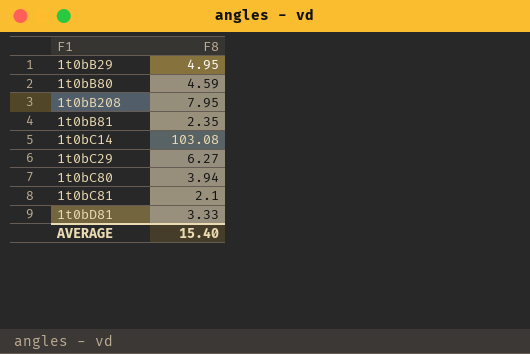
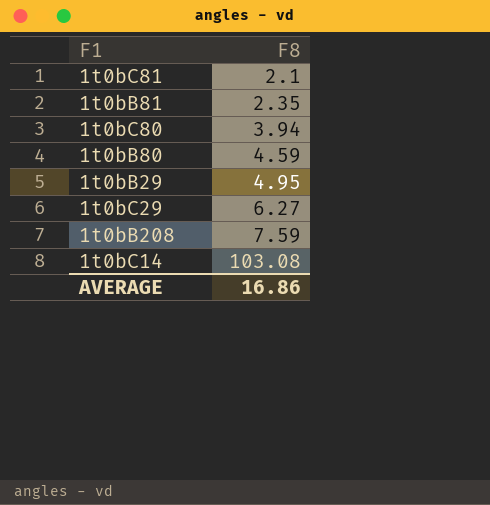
row order: none -> F8 ascending
row 1t0bD81: 3.33 -> none
1t0bB208 | F8: 7.95 -> 7.59
AVERAGE | F8: 15.40 -> 16.86

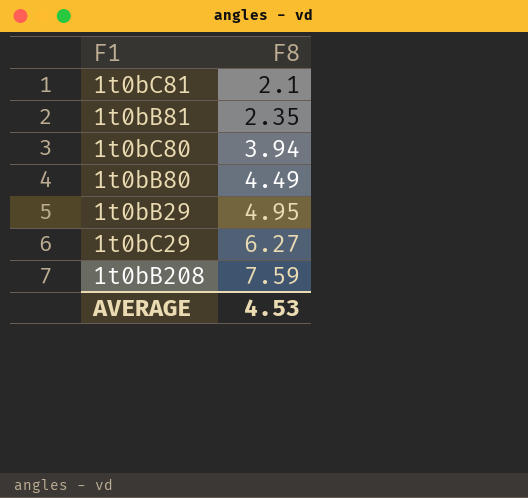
row 1t0bC14: 103.08 -> none
1t0bB80 | F8: 4.59 -> 4.49
AVERAGE | F8: 16.86 -> 4.53

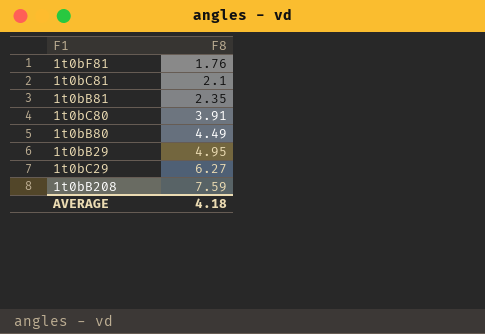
row 1t0bF81: none -> 1.76
1t0bC80 | F8: 3.94 -> 3.91
AVERAGE | F8: 4.53 -> 4.18

